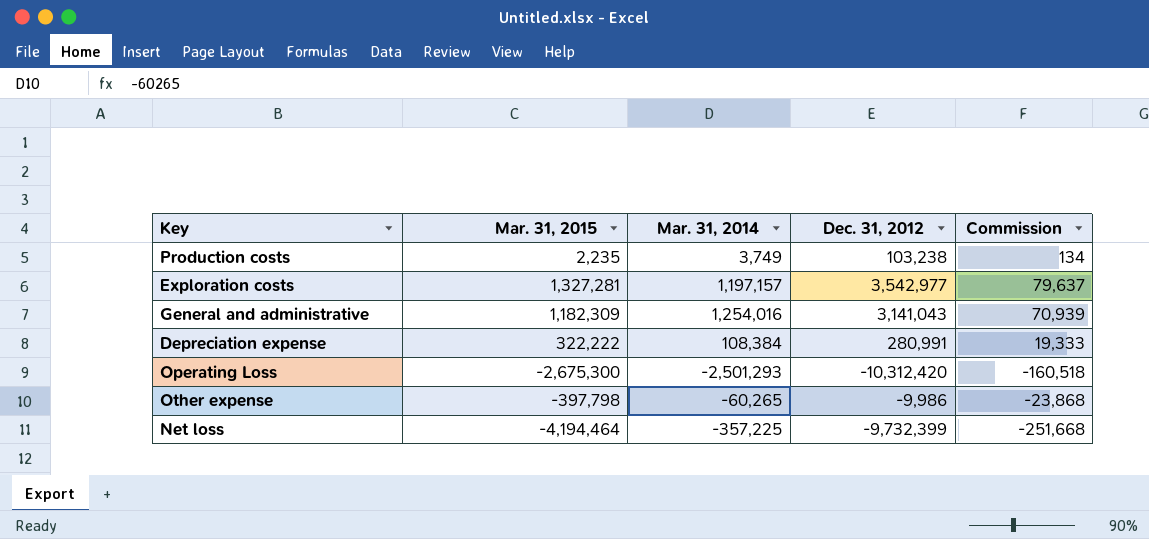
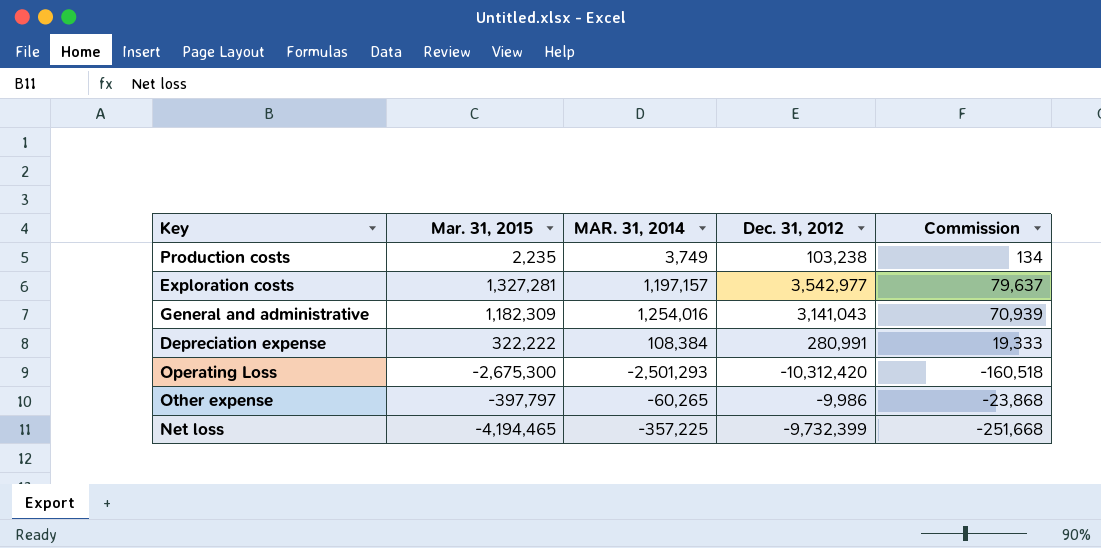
column name: Mar. 31, 2014 -> MAR. 31, 2014
Other expense | Mar. 31, 2015: -397,798 -> -397,797
Net loss | Mar. 31, 2015: -4,194,464 -> -4,194,465

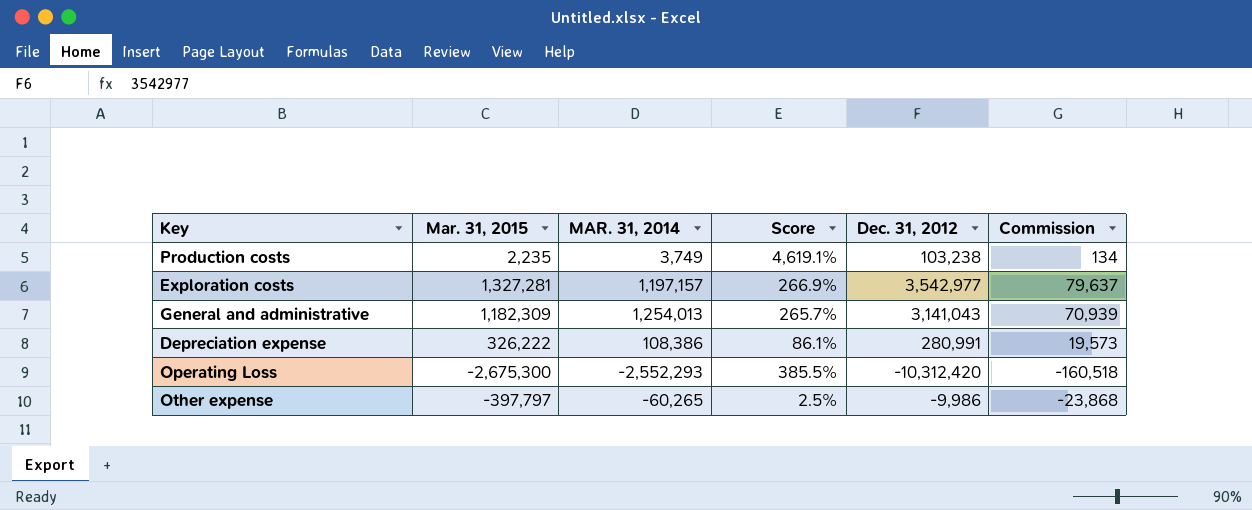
column Score | formula: none -> [Dec. 31, 2012] / [Mar. 31, 2015]
row Net loss: -4,194,465 | -357,225 | -9,732,399 | -251,668 -> none
General and administrative | MAR. 31, 2014: 1,254,016 -> 1,254,013
Depreciation expense | Mar. 31, 2015: 322,222 -> 326,222
Depreciation expense | MAR. 31, 2014: 108,384 -> 108,386
Depreciation expense | Commission: 19,333 -> 19,573
Operating Loss | MAR. 31, 2014: -2,501,293 -> -2,552,293

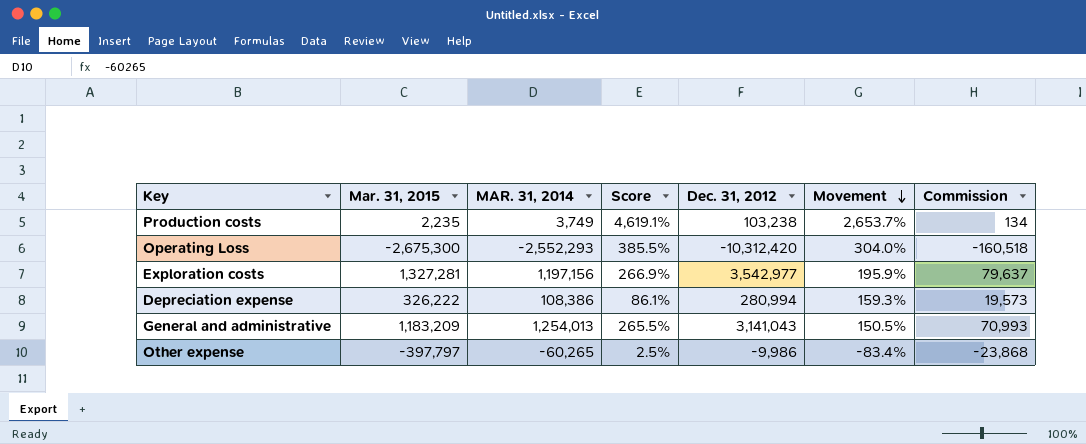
row order: none -> Movement descending
column Movement | formula: none -> ([Dec. 31, 2012] - [MAR. 31, 2014]) / [MAR. 31, 2014]
Exploration costs | MAR. 31, 2014: 1,197,157 -> 1,197,156
Depreciation expense | Dec. 31, 2012: 280,991 -> 280,994
General and administrative | Mar. 31, 2015: 1,182,309 -> 1,183,209
General and administrative | Score: 265.7% -> 265.5%
General and administrative | Commission: 70,939 -> 70,993

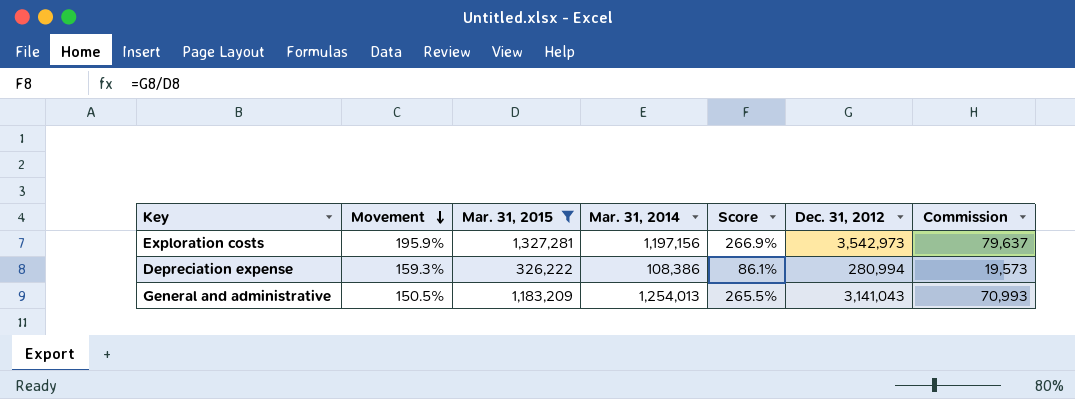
filter: none -> Mar. 31, 2015 >= 326,222
column Movement | position: 6 -> 2
column name: MAR. 31, 2014 -> Mar. 31, 2014
Exploration costs | Dec. 31, 2012: 3,542,977 -> 3,542,973

